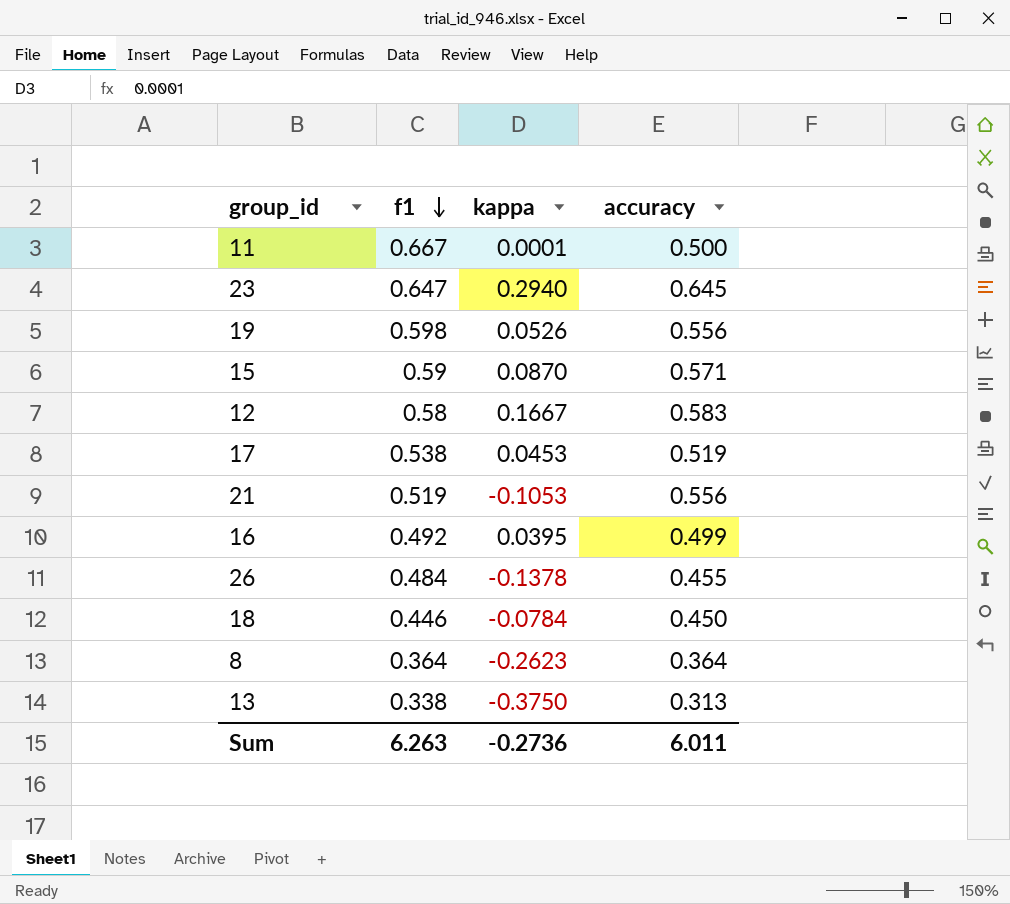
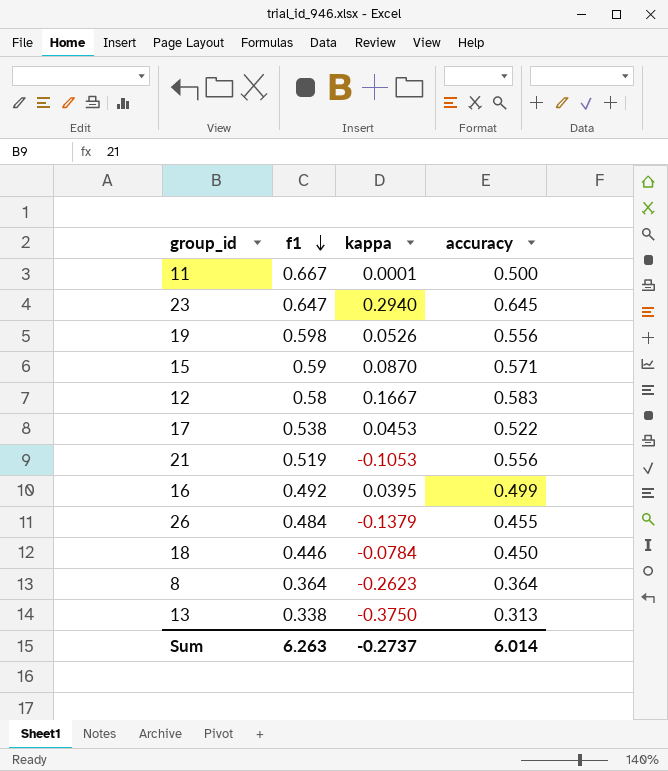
17 | accuracy: 0.519 -> 0.522
26 | kappa: -0.1378 -> -0.1379
Sum | kappa: -0.2736 -> -0.2737
Sum | accuracy: 6.011 -> 6.014

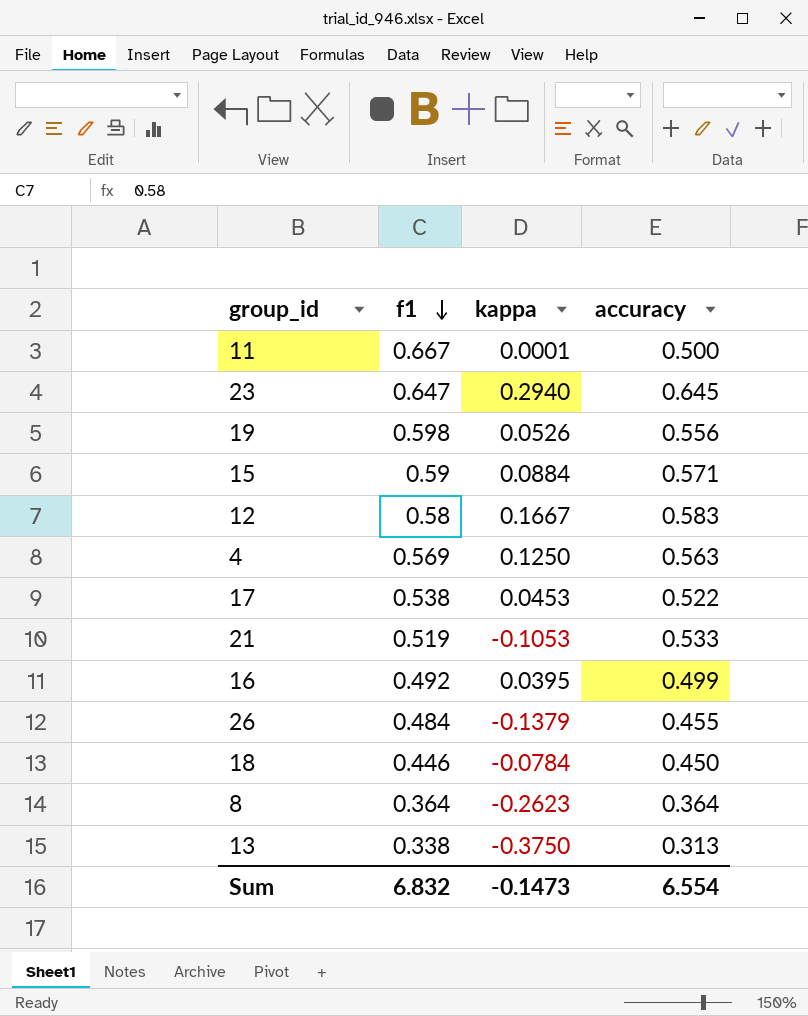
15 | kappa: 0.0870 -> 0.0884
row 4: none -> 0.569 | 0.1250 | 0.563
21 | accuracy: 0.556 -> 0.533
Sum | f1: 6.263 -> 6.832
Sum | kappa: -0.2737 -> -0.1473
Sum | accuracy: 6.014 -> 6.554

